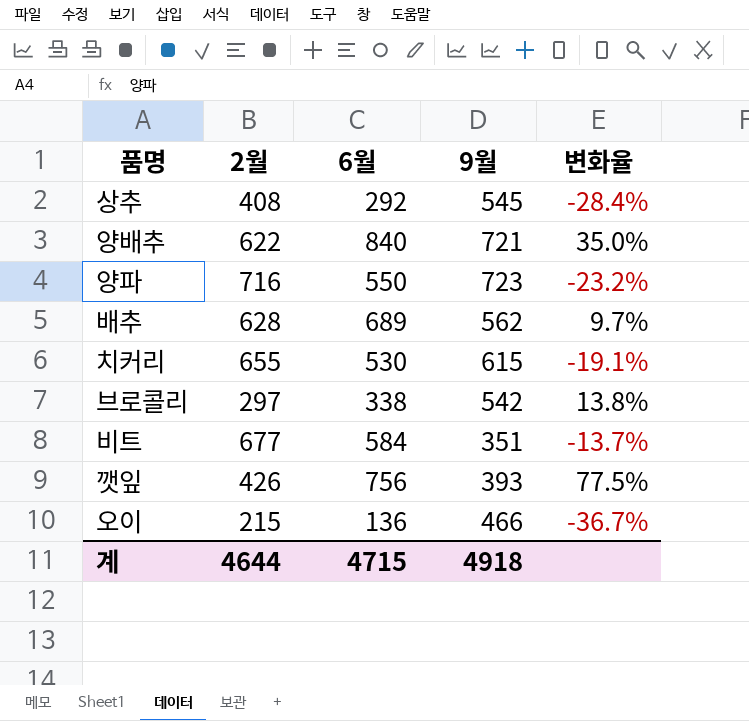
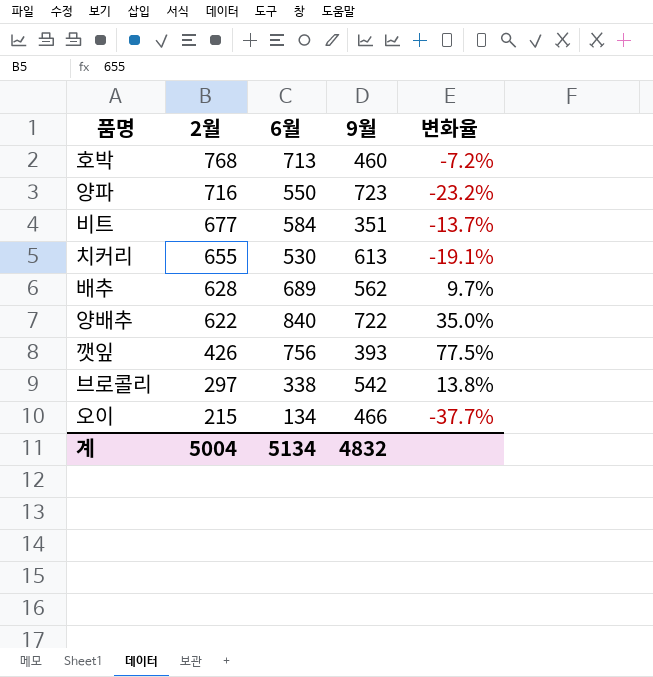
row order: none -> 2월 descending
row 상추: 408 | 292 | 545 | -28.4% -> none
row 호박: none -> 768 | 713 | 460 | -7.2%
치커리 | 9월: 615 -> 613
양배추 | 9월: 721 -> 722
오이 | 6월: 136 -> 134
오이 | 변화율: -36.7% -> -37.7%
계 | 2월: 4644 -> 5004
계 | 6월: 4715 -> 5134
계 | 9월: 4918 -> 4832

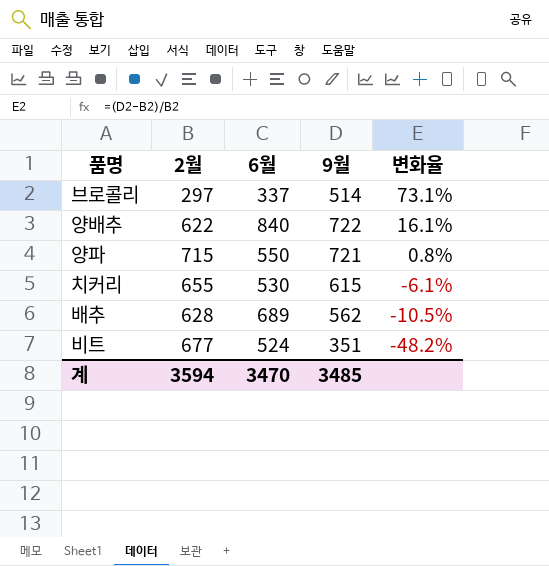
row order: 2월 descending -> 변화율 descending
column 변화율 | formula: ([6월] - [2월]) / [2월] -> ([9월] - [2월]) / [2월]
row 호박: 768 | 713 | 460 | -7.2% -> none
row 깻잎: 426 | 756 | 393 | 77.5% -> none
row 오이: 215 | 134 | 466 | -37.7% -> none
브로콜리 | 6월: 338 -> 337
브로콜리 | 9월: 542 -> 514
양파 | 2월: 716 -> 715
양파 | 9월: 723 -> 721
치커리 | 9월: 613 -> 615
비트 | 6월: 584 -> 524
계 | 2월: 5004 -> 3594
계 | 6월: 5134 -> 3470
계 | 9월: 4832 -> 3485

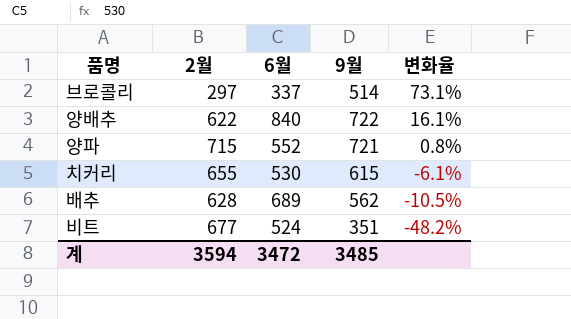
양파 | 6월: 550 -> 552
계 | 6월: 3470 -> 3472

